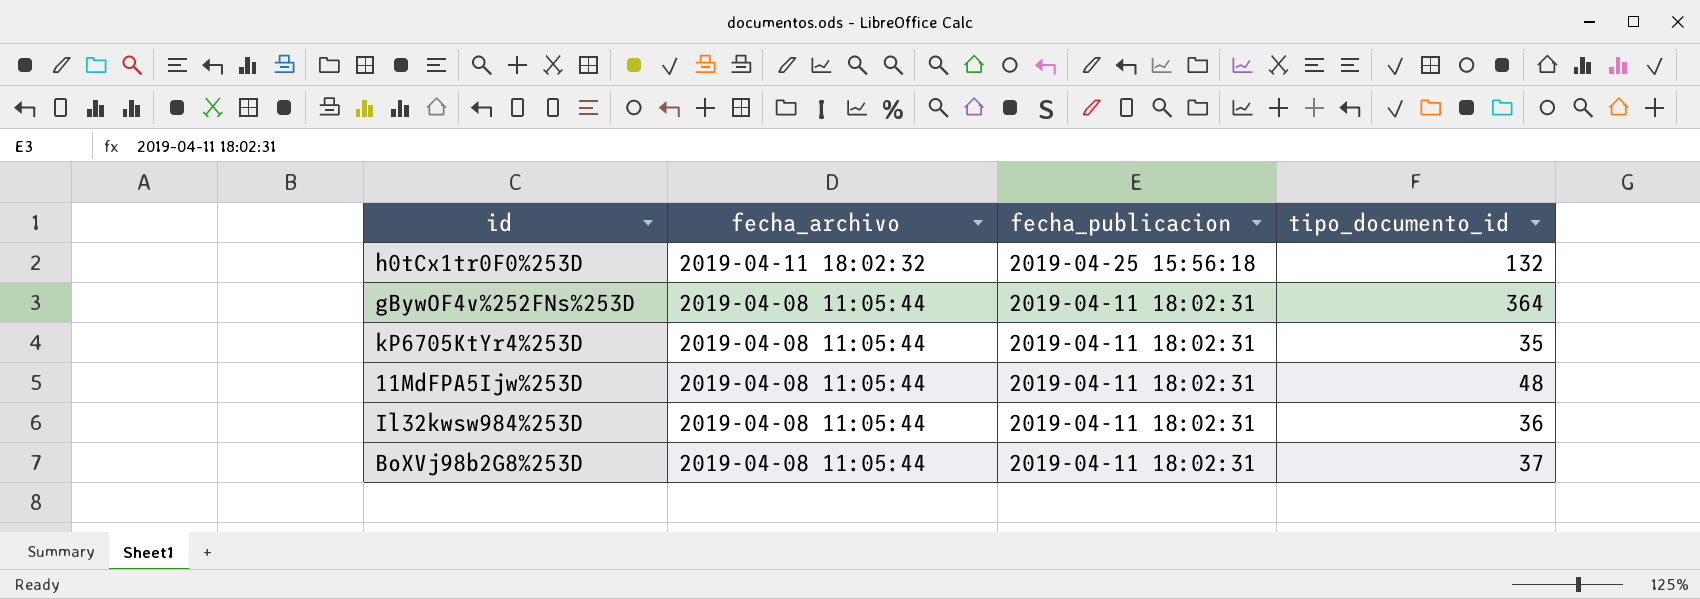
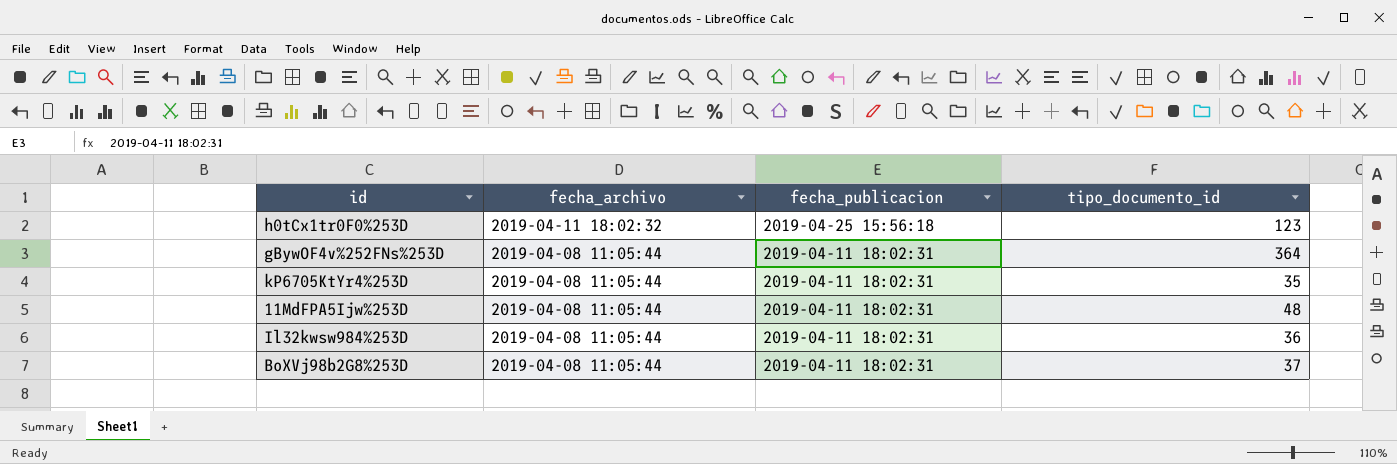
h0tCx1tr0F0%253D | tipo_documento_id: 132 -> 123

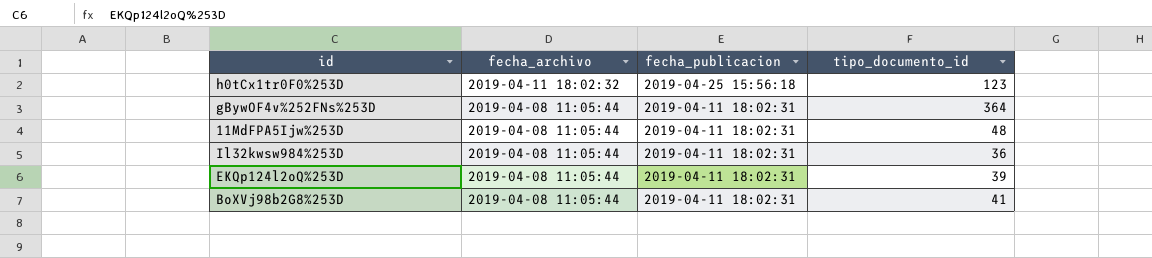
row kP6705KtYr4%253D: 2019-04-08 11:05:44 | 2019-04-11 18:02:31 | 35 -> none
row EKQp124l2oQ%253D: none -> 2019-04-08 11:05:44 | 2019-04-11 18:02:31 | 39
BoXVj98b2G8%253D | tipo_documento_id: 37 -> 41

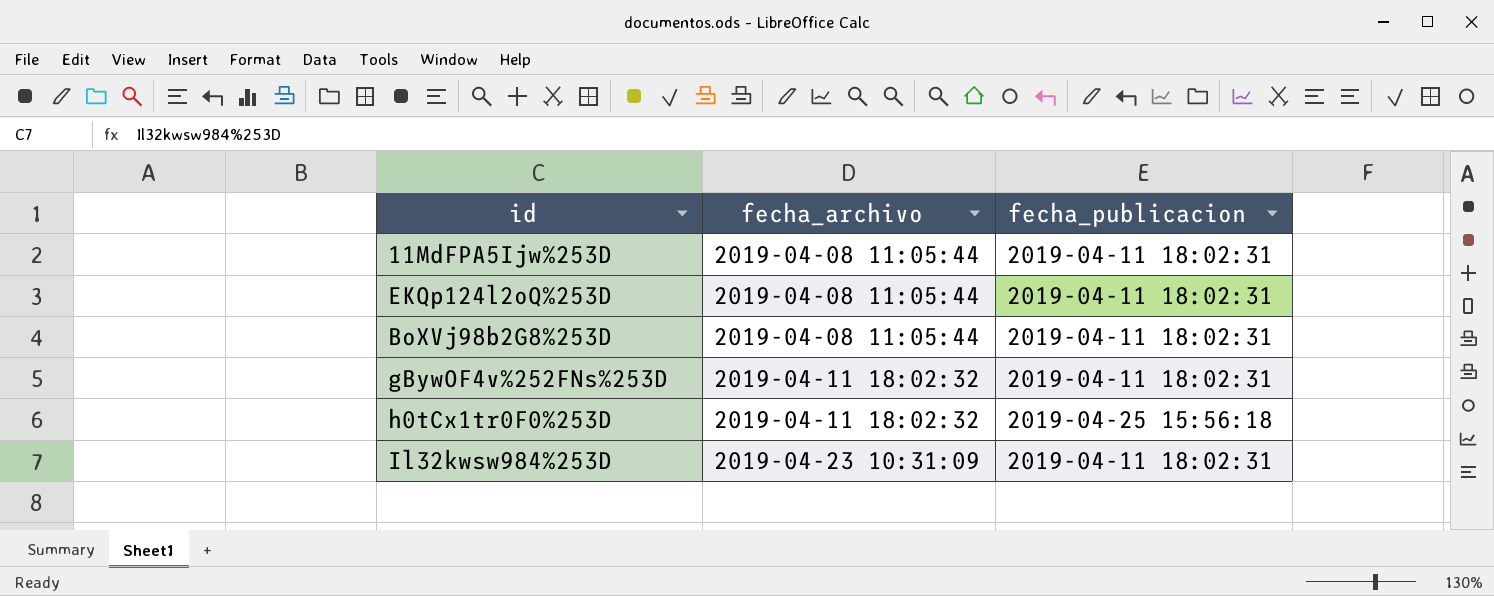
row order: fecha_archivo descending -> fecha_archivo ascending
column tipo_documento_id | position: 4 -> none
gBywOF4v%252FNs%253D | fecha_archivo: 2019-04-08 11:05:44 -> 2019-04-11 18:02:32
Il32kwsw984%253D | fecha_archivo: 2019-04-08 11:05:44 -> 2019-04-23 10:31:09

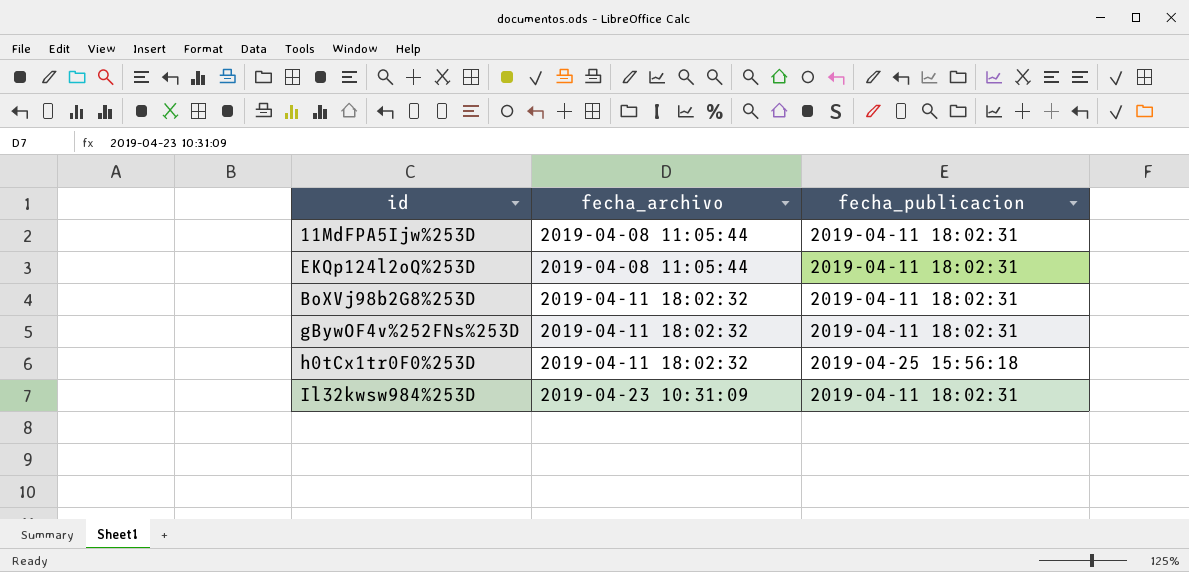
BoXVj98b2G8%253D | fecha_archivo: 2019-04-08 11:05:44 -> 2019-04-11 18:02:32

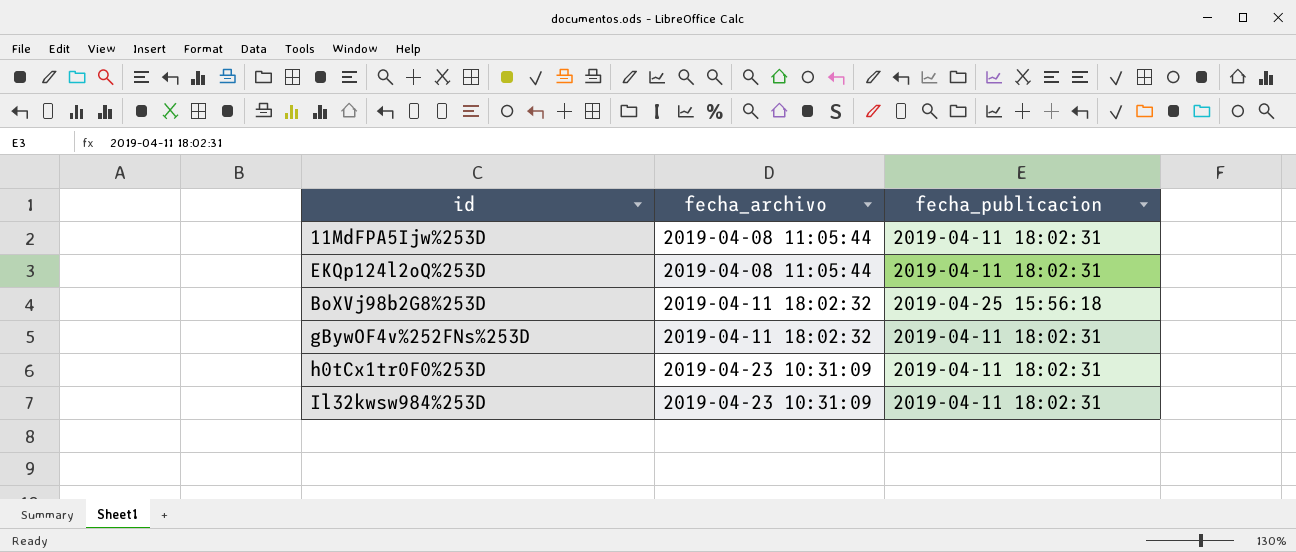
BoXVj98b2G8%253D | fecha_publicacion: 2019-04-11 18:02:31 -> 2019-04-25 15:56:18
h0tCx1tr0F0%253D | fecha_archivo: 2019-04-11 18:02:32 -> 2019-04-23 10:31:09
h0tCx1tr0F0%253D | fecha_publicacion: 2019-04-25 15:56:18 -> 2019-04-11 18:02:31

